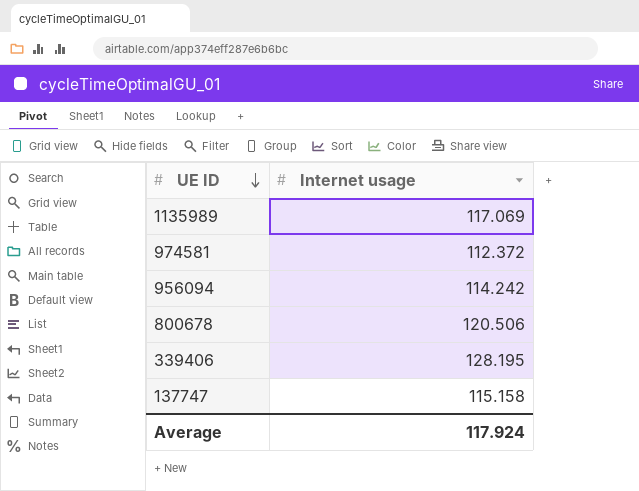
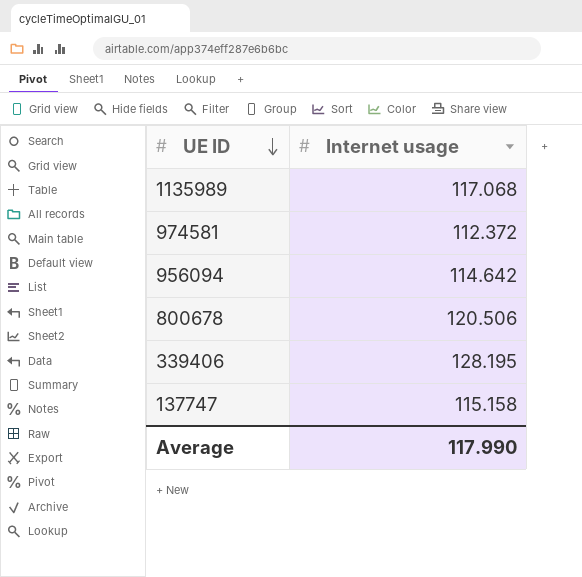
1135989 | Internet usage: 117.069 -> 117.068
956094 | Internet usage: 114.242 -> 114.642
Average | Internet usage: 117.924 -> 117.990

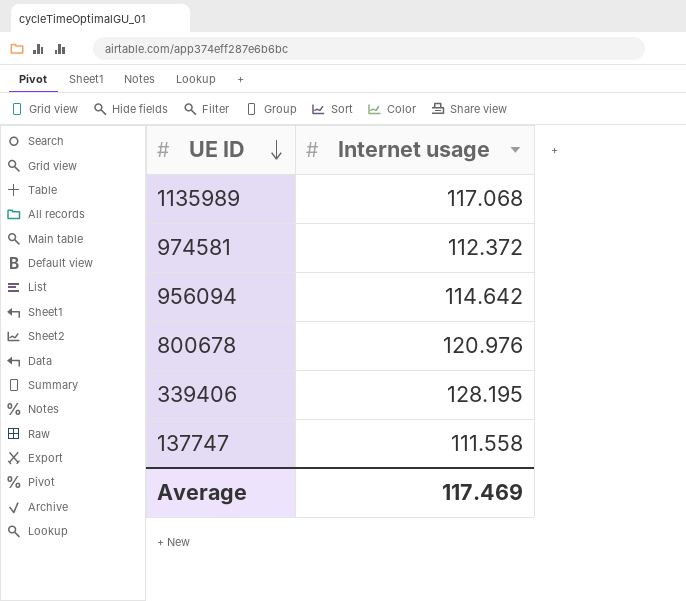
800678 | Internet usage: 120.506 -> 120.976
137747 | Internet usage: 115.158 -> 111.558
Average | Internet usage: 117.990 -> 117.469

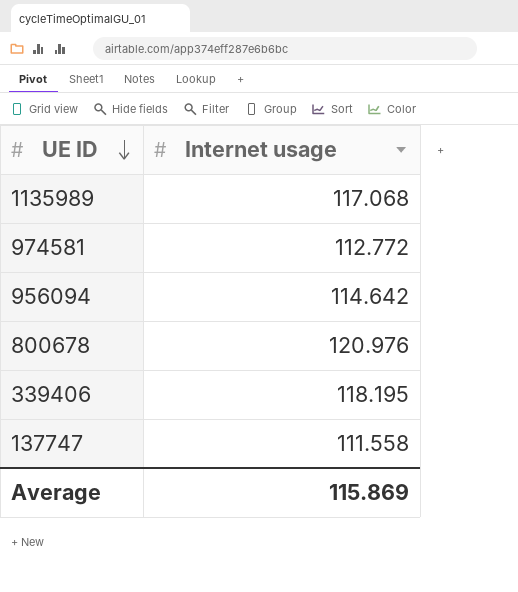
974581 | Internet usage: 112.372 -> 112.772
339406 | Internet usage: 128.195 -> 118.195
Average | Internet usage: 117.469 -> 115.869

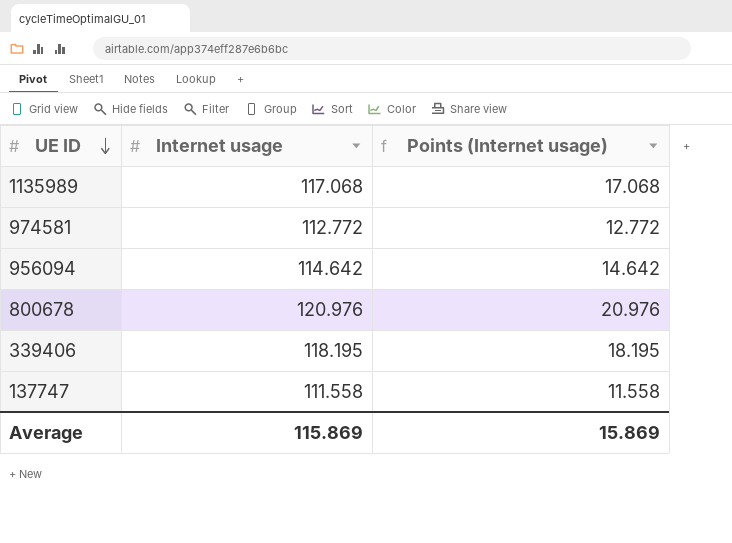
column Points (Internet usage) | formula: none -> [Internet usage] - 100

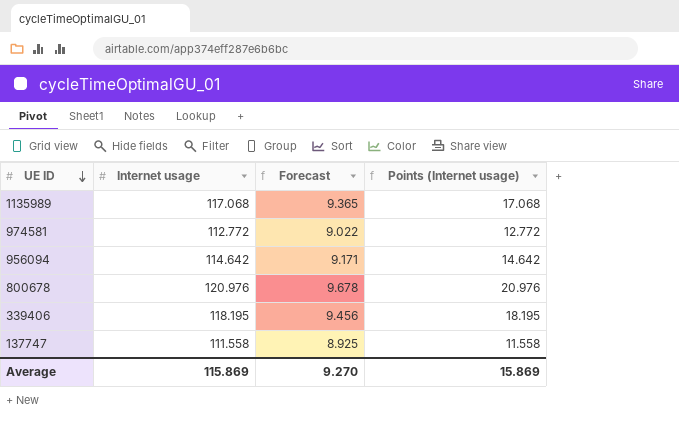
column Forecast | formula: none -> [Internet usage] * 0.08

